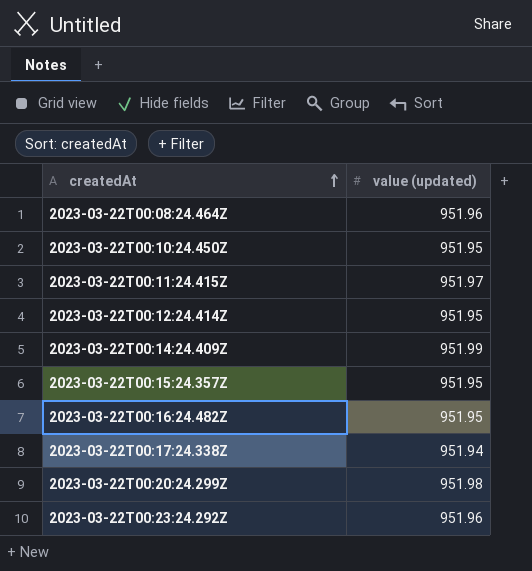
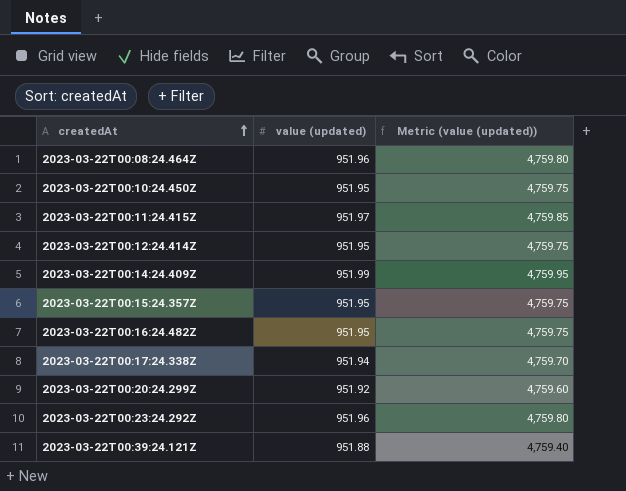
column Metric (value (updated)) | formula: none -> [value (updated)] * 5
2023-03-22T00:20:24.299Z | value (updated): 951.98 -> 951.92
row 2023-03-22T00:39:24.121Z: none -> 951.88 | 4,759.40

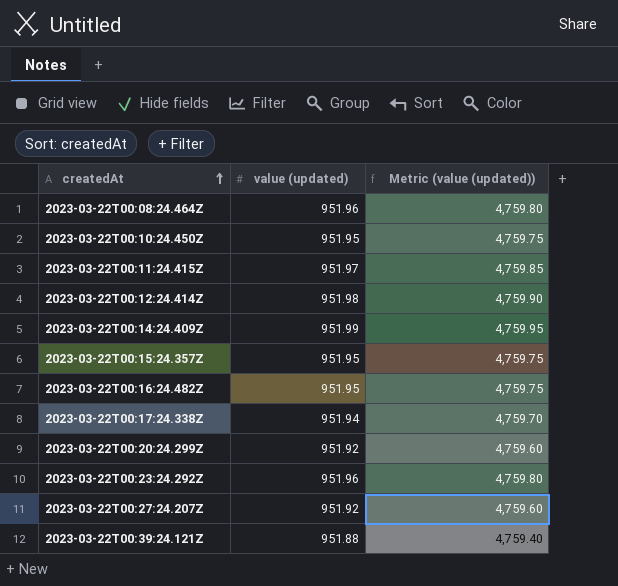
2023-03-22T00:12:24.414Z | value (updated): 951.95 -> 951.98
2023-03-22T00:12:24.414Z | Metric (value (updated)): 4,759.75 -> 4,759.90
row 2023-03-22T00:27:24.207Z: none -> 951.92 | 4,759.60

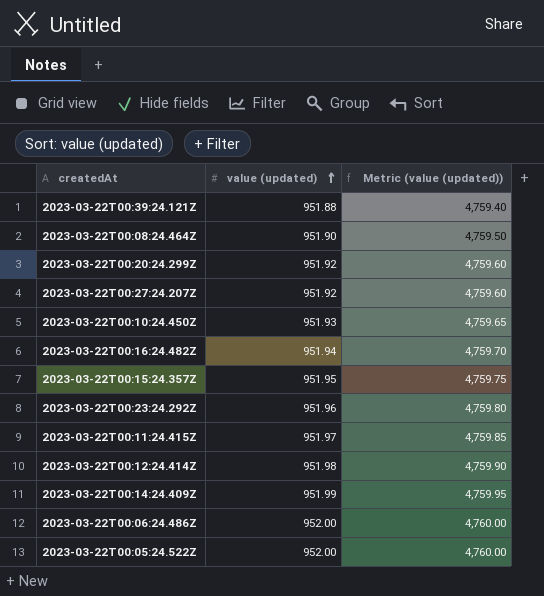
row order: createdAt ascending -> value (updated) ascending
row 2023-03-22T00:17:24.338Z: 951.94 | 4,759.70 -> none
2023-03-22T00:08:24.464Z | value (updated): 951.96 -> 951.90
2023-03-22T00:08:24.464Z | Metric (value (updated)): 4,759.80 -> 4,759.50
2023-03-22T00:10:24.450Z | value (updated): 951.95 -> 951.93
2023-03-22T00:10:24.450Z | Metric (value (updated)): 4,759.75 -> 4,759.65
2023-03-22T00:16:24.482Z | value (updated): 951.95 -> 951.94
2023-03-22T00:16:24.482Z | Metric (value (updated)): 4,759.75 -> 4,759.70
row 2023-03-22T00:06:24.486Z: none -> 952.00 | 4,760.00
row 2023-03-22T00:05:24.522Z: none -> 952.00 | 4,760.00

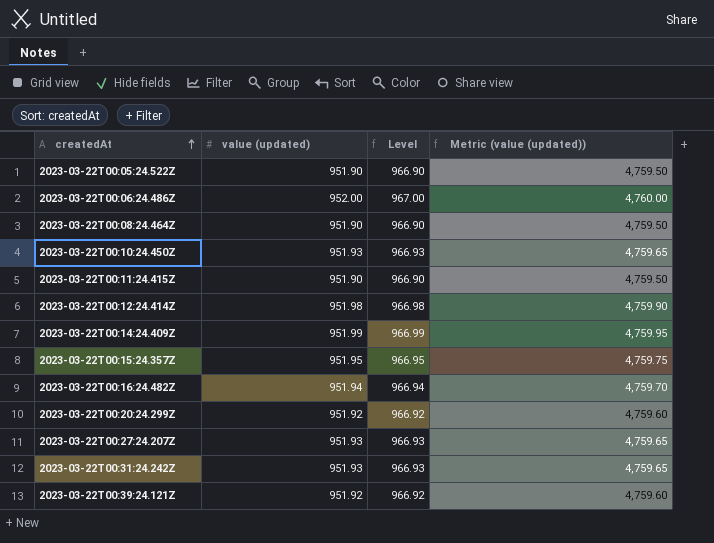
row order: value (updated) ascending -> createdAt ascending
column Level | formula: none -> [value (updated)] + 15
row 2023-03-22T00:23:24.292Z: 951.96 | 4,759.80 -> none
2023-03-22T00:05:24.522Z | value (updated): 952.00 -> 951.90
2023-03-22T00:05:24.522Z | Metric (value (updated)): 4,760.00 -> 4,759.50
2023-03-22T00:11:24.415Z | value (updated): 951.97 -> 951.90
2023-03-22T00:11:24.415Z | Metric (value (updated)): 4,759.85 -> 4,759.50
2023-03-22T00:27:24.207Z | value (updated): 951.92 -> 951.93
2023-03-22T00:27:24.207Z | Metric (value (updated)): 4,759.60 -> 4,759.65
row 2023-03-22T00:31:24.242Z: none -> 951.93 | 966.93 | 4,759.65
2023-03-22T00:39:24.121Z | value (updated): 951.88 -> 951.92
2023-03-22T00:39:24.121Z | Metric (value (updated)): 4,759.40 -> 4,759.60

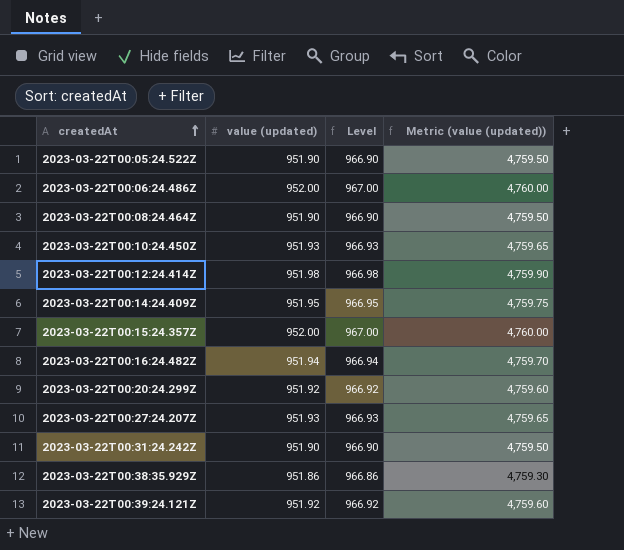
row 2023-03-22T00:11:24.415Z: 951.90 | 966.90 | 4,759.50 -> none
2023-03-22T00:14:24.409Z | value (updated): 951.99 -> 951.95
2023-03-22T00:14:24.409Z | Level: 966.99 -> 966.95
2023-03-22T00:14:24.409Z | Metric (value (updated)): 4,759.95 -> 4,759.75
2023-03-22T00:15:24.357Z | value (updated): 951.95 -> 952.00
2023-03-22T00:15:24.357Z | Level: 966.95 -> 967.00
2023-03-22T00:15:24.357Z | Metric (value (updated)): 4,759.75 -> 4,760.00
2023-03-22T00:31:24.242Z | value (updated): 951.93 -> 951.90
2023-03-22T00:31:24.242Z | Level: 966.93 -> 966.90
2023-03-22T00:31:24.242Z | Metric (value (updated)): 4,759.65 -> 4,759.50
row 2023-03-22T00:38:35.929Z: none -> 951.86 | 966.86 | 4,759.30

